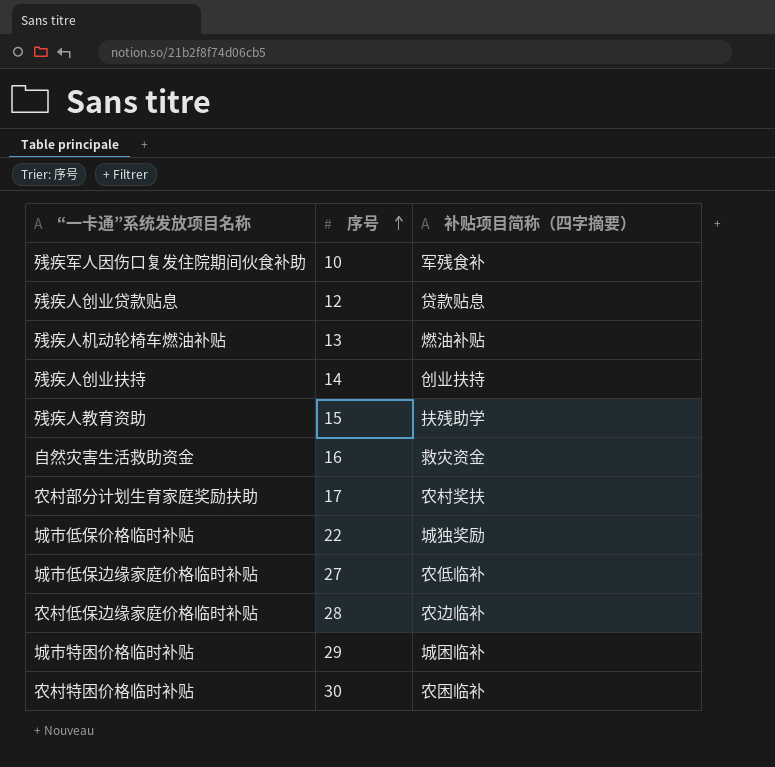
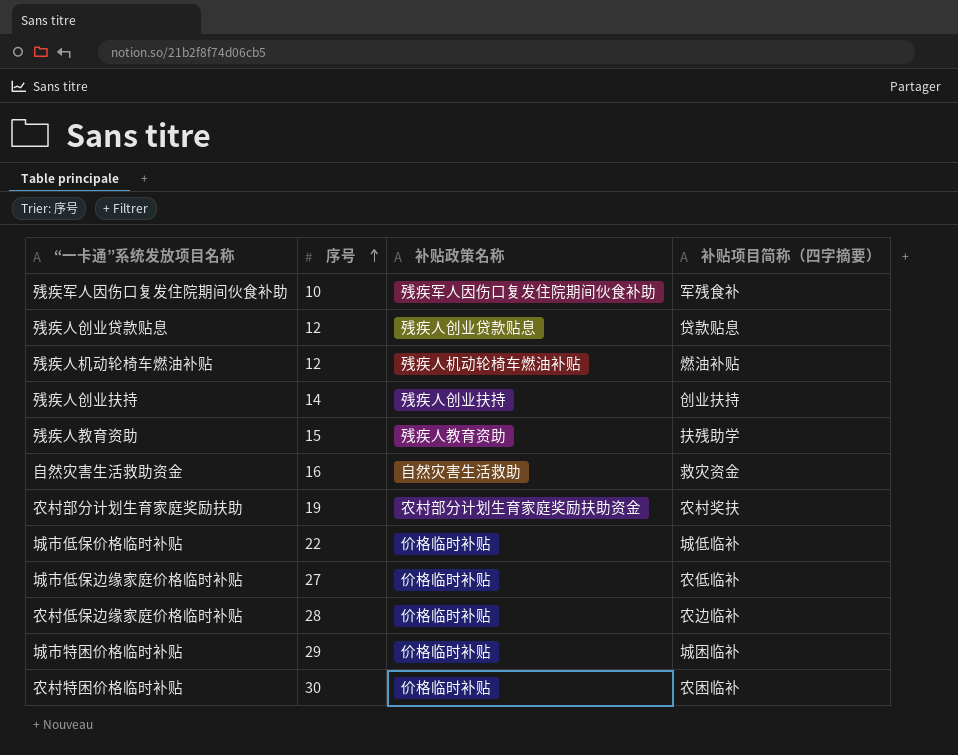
column 补贴政策名称 | position: none -> 3
残疾人机动轮椅车燃油补贴 | 序号: 13 -> 12
农村部分计划生育家庭奖励扶助 | 序号: 17 -> 19
城市低保价格临时补贴 | 补贴项目简称（四字摘要）: 城独奖励 -> 城低临补

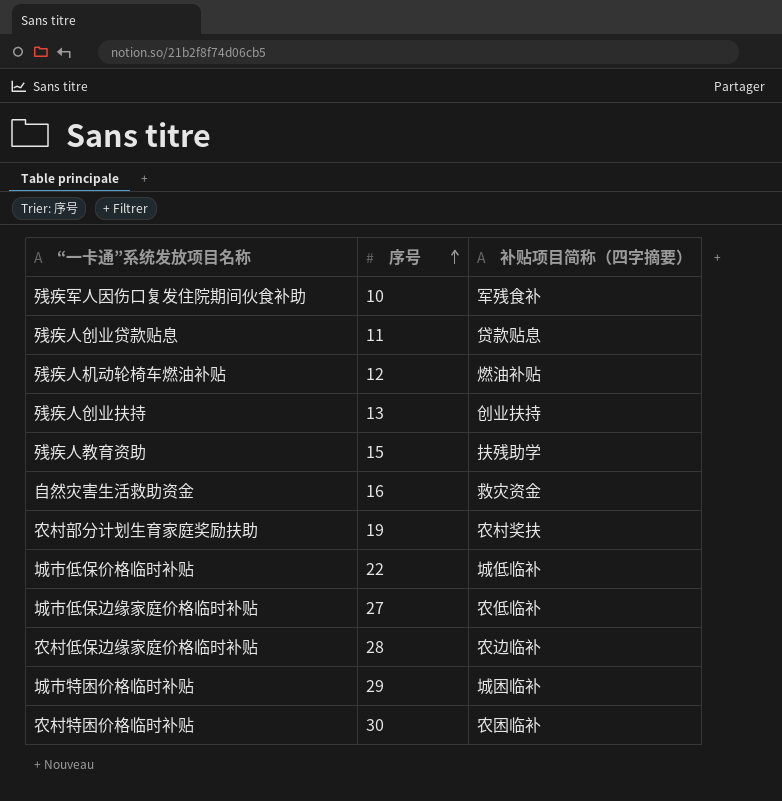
column 补贴政策名称 | position: 3 -> none
残疾人创业贷款贴息 | 序号: 12 -> 11
残疾人创业扶持 | 序号: 14 -> 13

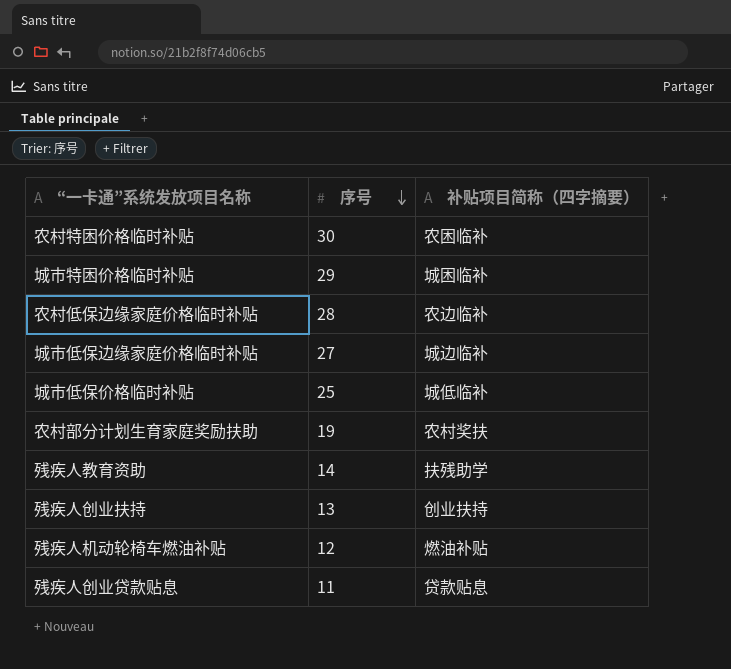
row order: 序号 ascending -> 序号 descending
row 残疾军人因伤口复发住院期间伙食补助: 10 | 军残食补 -> none
row 自然灾害生活救助资金: 16 | 救灾资金 -> none
城市低保边缘家庭价格临时补贴 | 补贴项目简称（四字摘要）: 农低临补 -> 城边临补
城市低保价格临时补贴 | 序号: 22 -> 25
残疾人教育资助 | 序号: 15 -> 14

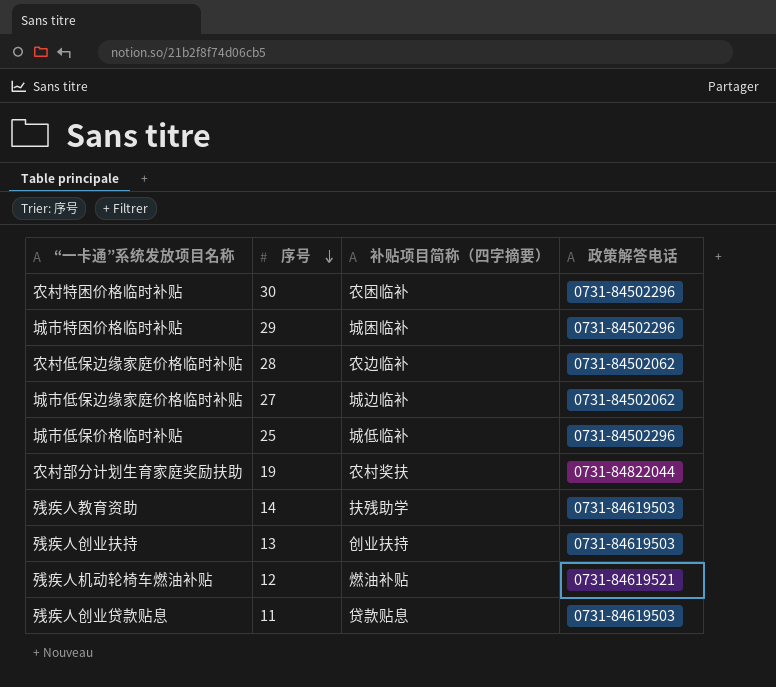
column 政策解答电话 | position: none -> 4

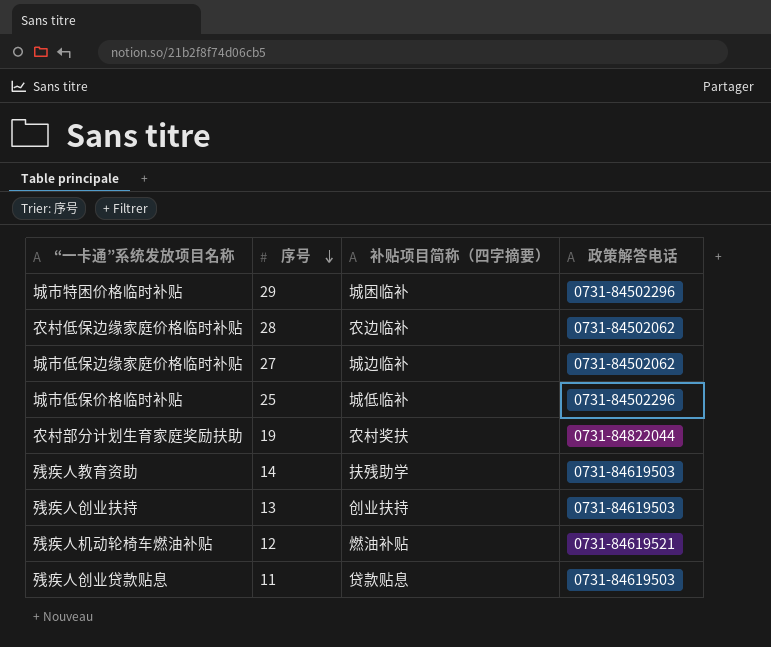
row 农村特困价格临时补贴: 30 | 农困临补 | 0731-84502296 -> none

